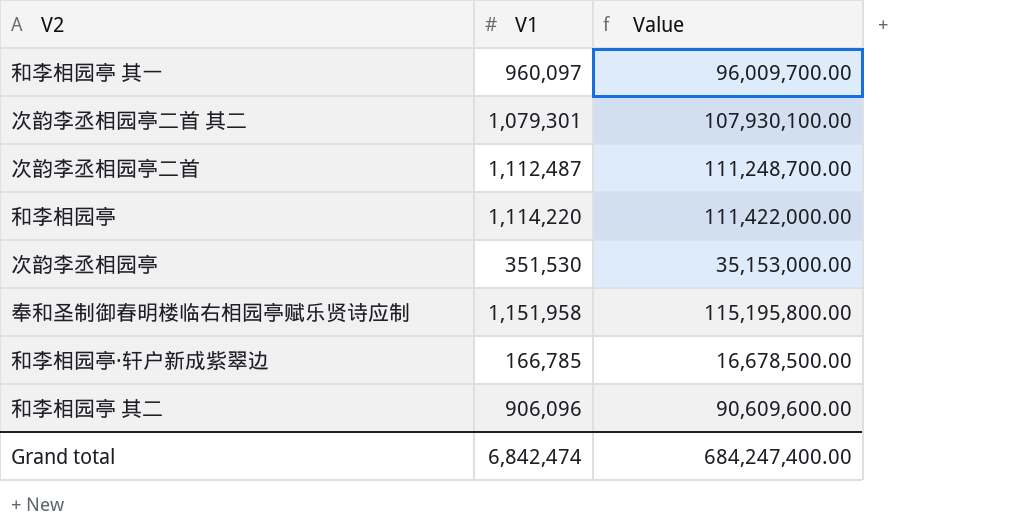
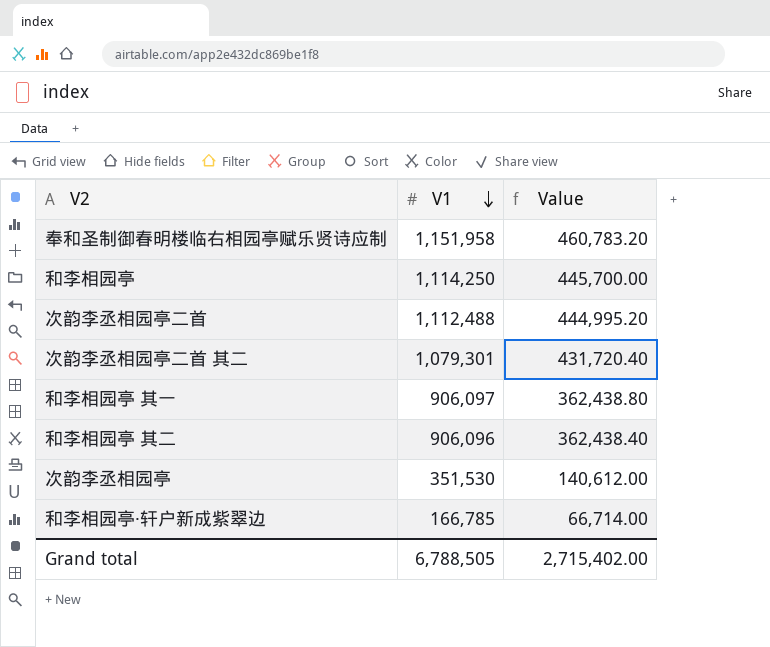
row order: none -> V1 descending
column Value | formula: [V1] * 100 -> [V1] * 0.4
和李相园亭 | V1: 1,114,220 -> 1,114,250
次韵李丞相园亭二首 | V1: 1,112,487 -> 1,112,488
和李相园亭 其一 | V1: 960,097 -> 906,097
Grand total | V1: 6,842,474 -> 6,788,505
Grand total | Value: 684,247,400.00 -> 2,715,402.00

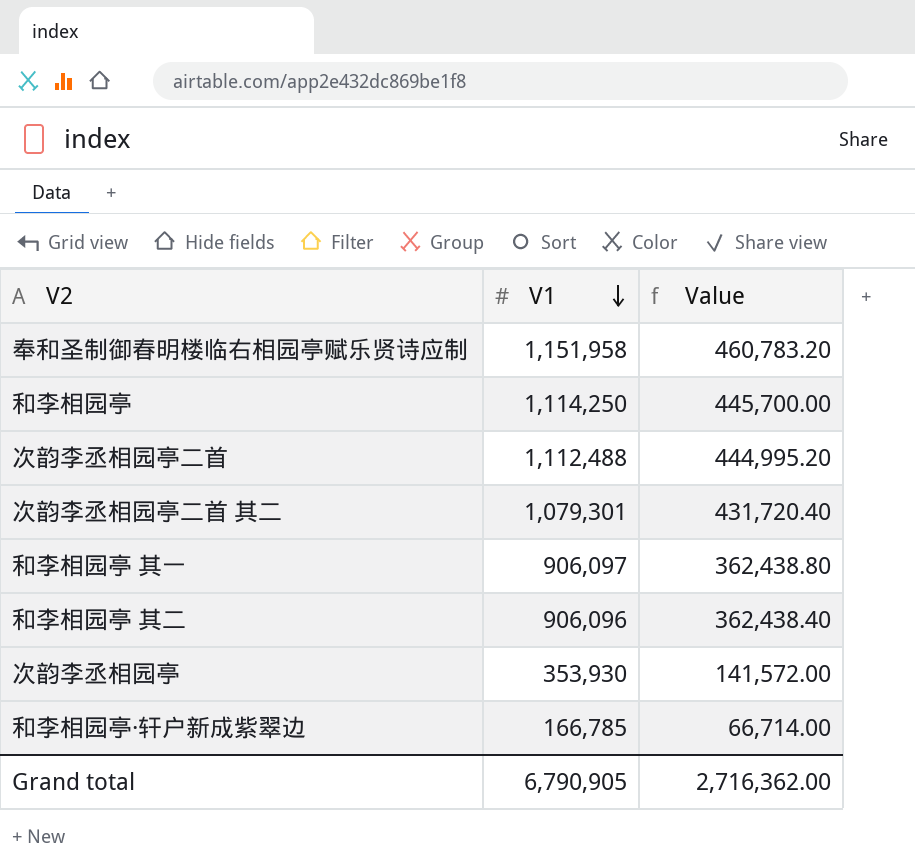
次韵李丞相园亭 | V1: 351,530 -> 353,930
次韵李丞相园亭 | Value: 140,612.00 -> 141,572.00
Grand total | V1: 6,788,505 -> 6,790,905
Grand total | Value: 2,715,402.00 -> 2,716,362.00

